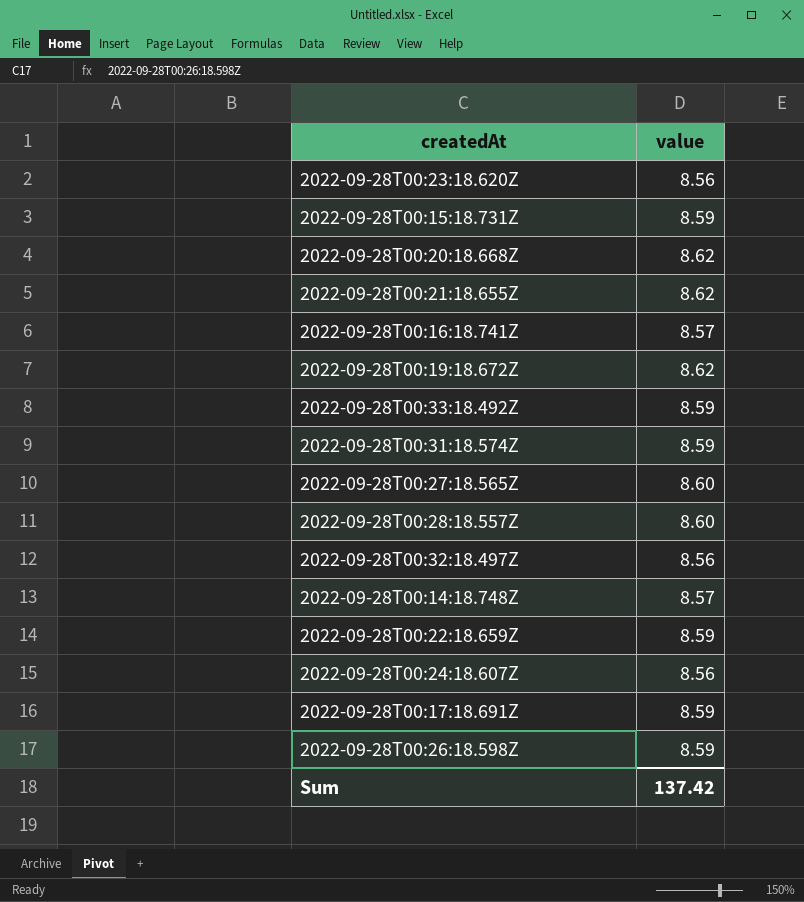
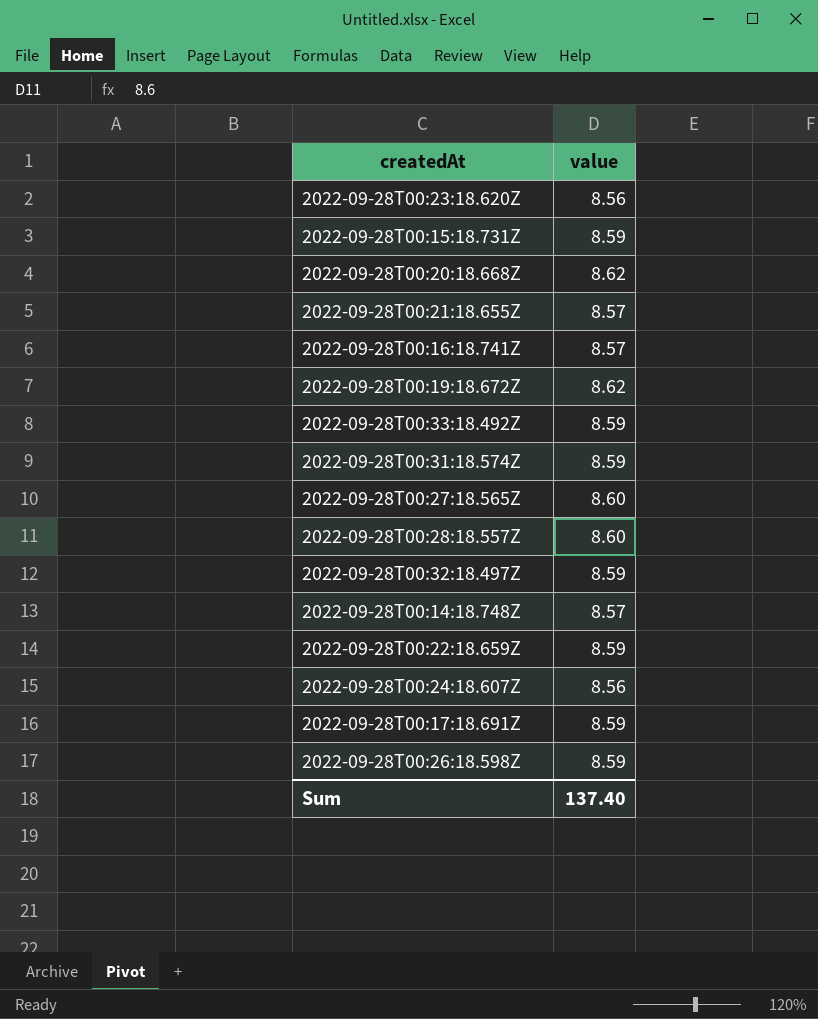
2022-09-28T00:21:18.655Z | value: 8.62 -> 8.57
2022-09-28T00:32:18.497Z | value: 8.56 -> 8.59
Sum | value: 137.42 -> 137.40

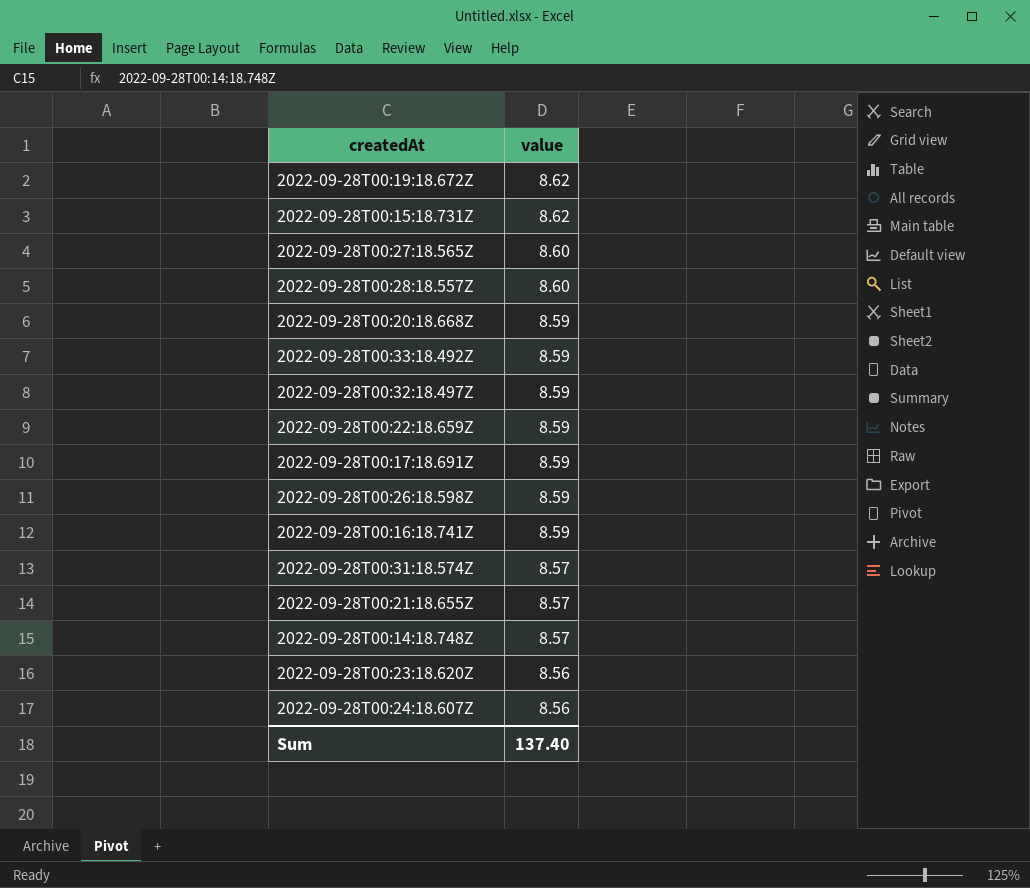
row order: none -> value descending
2022-09-28T00:15:18.731Z | value: 8.59 -> 8.62
2022-09-28T00:20:18.668Z | value: 8.62 -> 8.59
2022-09-28T00:16:18.741Z | value: 8.57 -> 8.59
2022-09-28T00:31:18.574Z | value: 8.59 -> 8.57

